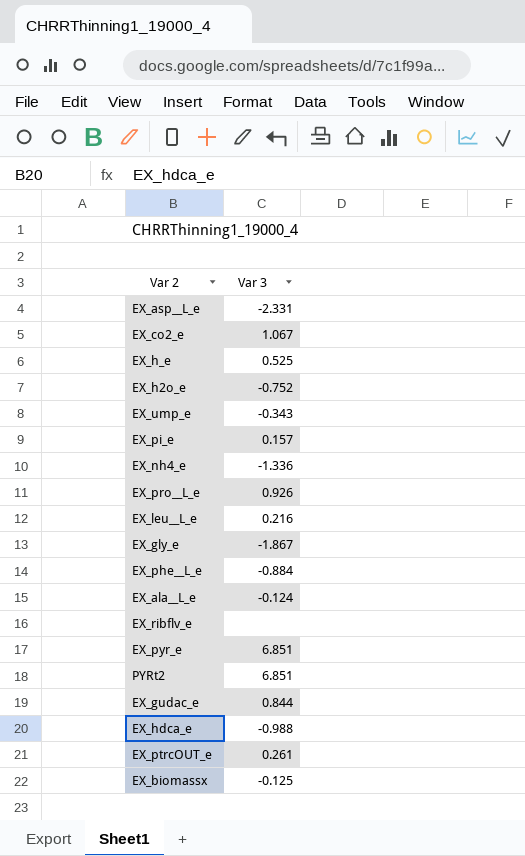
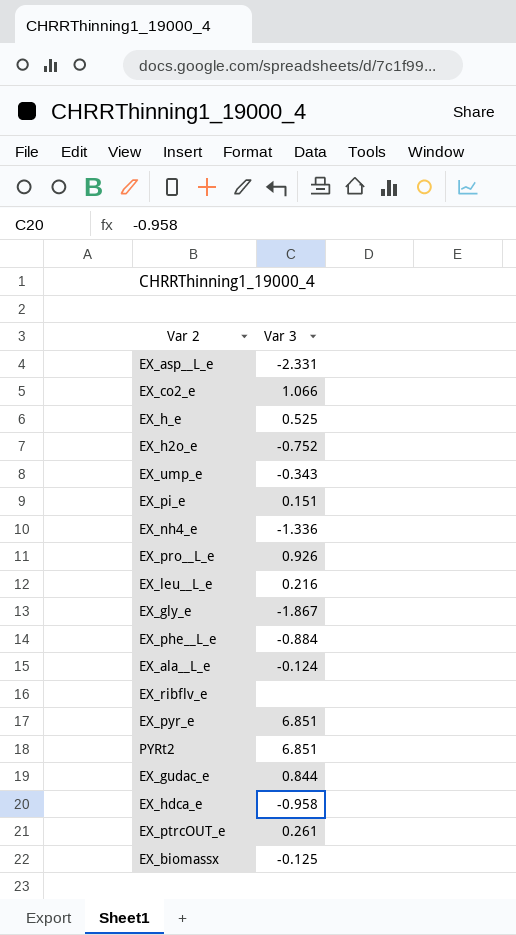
EX_co2_e | Var 3: 1.067 -> 1.066
EX_pi_e | Var 3: 0.157 -> 0.151
EX_hdca_e | Var 3: -0.988 -> -0.958

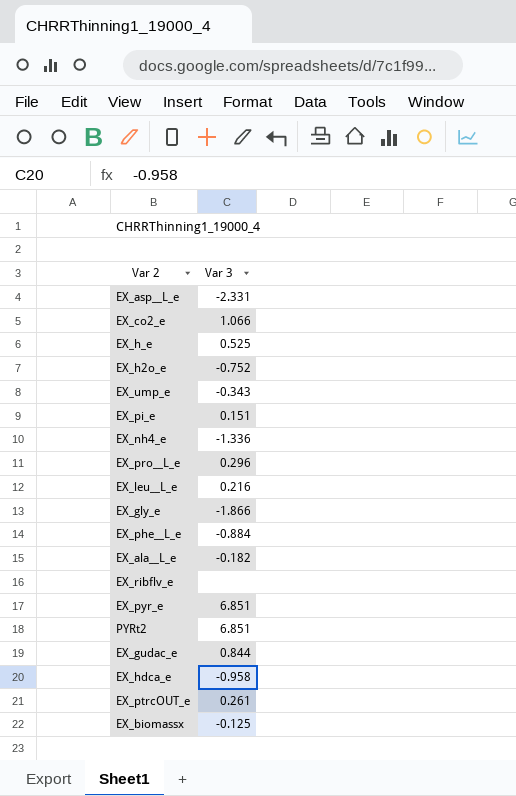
EX_pro__L_e | Var 3: 0.926 -> 0.296
EX_gly_e | Var 3: -1.867 -> -1.866
EX_ala__L_e | Var 3: -0.124 -> -0.182

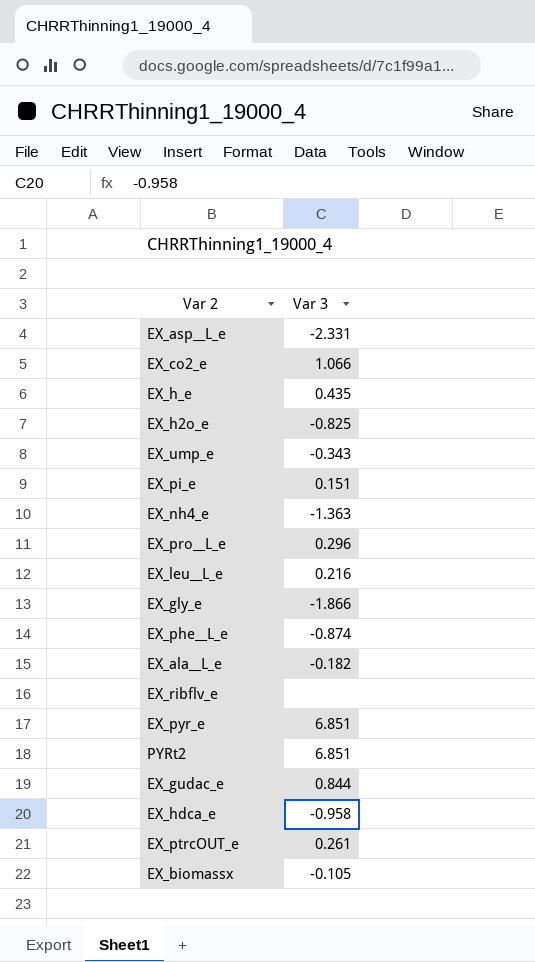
EX_h_e | Var 3: 0.525 -> 0.435
EX_h2o_e | Var 3: -0.752 -> -0.825
EX_nh4_e | Var 3: -1.336 -> -1.363
EX_phe__L_e | Var 3: -0.884 -> -0.874
EX_biomassx | Var 3: -0.125 -> -0.105

